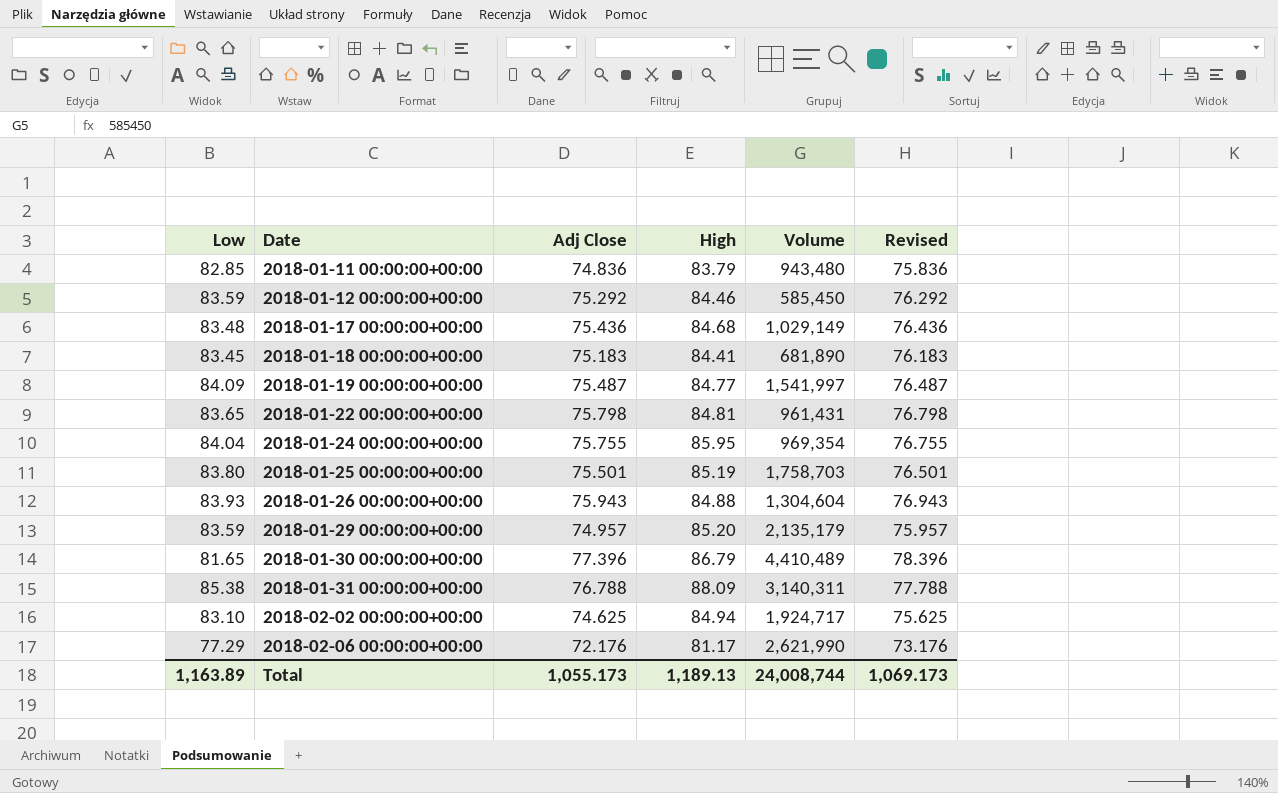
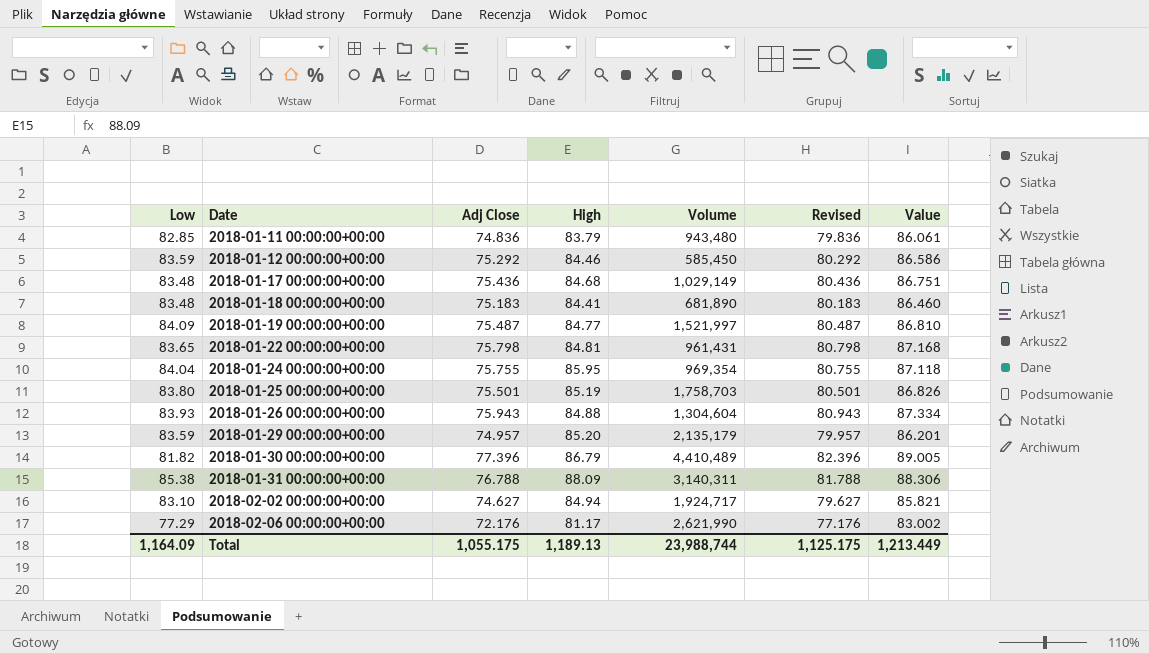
column Revised | formula: [Adj Close] + 1 -> [Adj Close] + 5
column Value | formula: none -> [Adj Close] * 1.15
2018-01-18 00:00:00+00:00 | Low: 83.45 -> 83.48
2018-01-19 00:00:00+00:00 | Volume: 1,541,997 -> 1,521,997
2018-01-30 00:00:00+00:00 | Low: 81.65 -> 81.82
2018-02-02 00:00:00+00:00 | Adj Close: 74.625 -> 74.627
Total | Low: 1,163.89 -> 1,164.09
Total | Adj Close: 1,055.173 -> 1,055.175
Total | Volume: 24,008,744 -> 23,988,744
Total | Revised: 1,069.173 -> 1,125.175

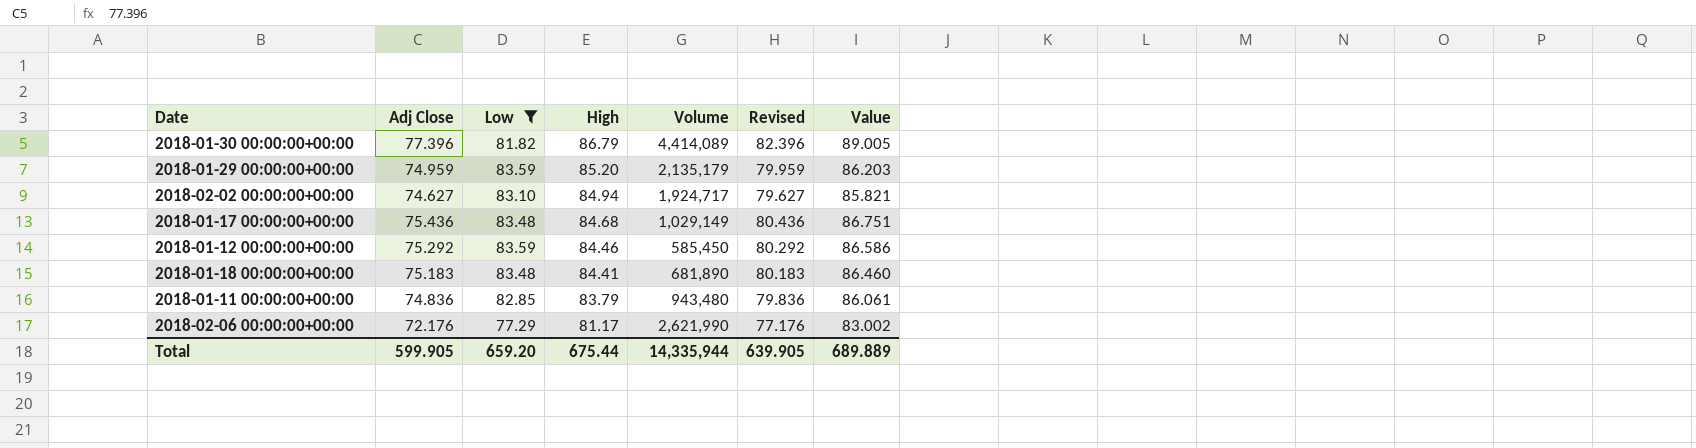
filter: none -> Low <= 83.59
row order: Date ascending -> High descending
column Low | position: 1 -> 3
2018-01-30 00:00:00+00:00 | Volume: 4,410,489 -> 4,414,089
2018-01-29 00:00:00+00:00 | Adj Close: 74.957 -> 74.959
2018-01-29 00:00:00+00:00 | Revised: 79.957 -> 79.959
2018-01-29 00:00:00+00:00 | Value: 86.201 -> 86.203
Total | Adj Close: 1,055.175 -> 599.905
Total | Low: 1,164.09 -> 659.20
Total | High: 1,189.13 -> 675.44
Total | Volume: 23,988,744 -> 14,335,944
Total | Revised: 1,125.175 -> 639.905
Total | Value: 1,213.449 -> 689.889

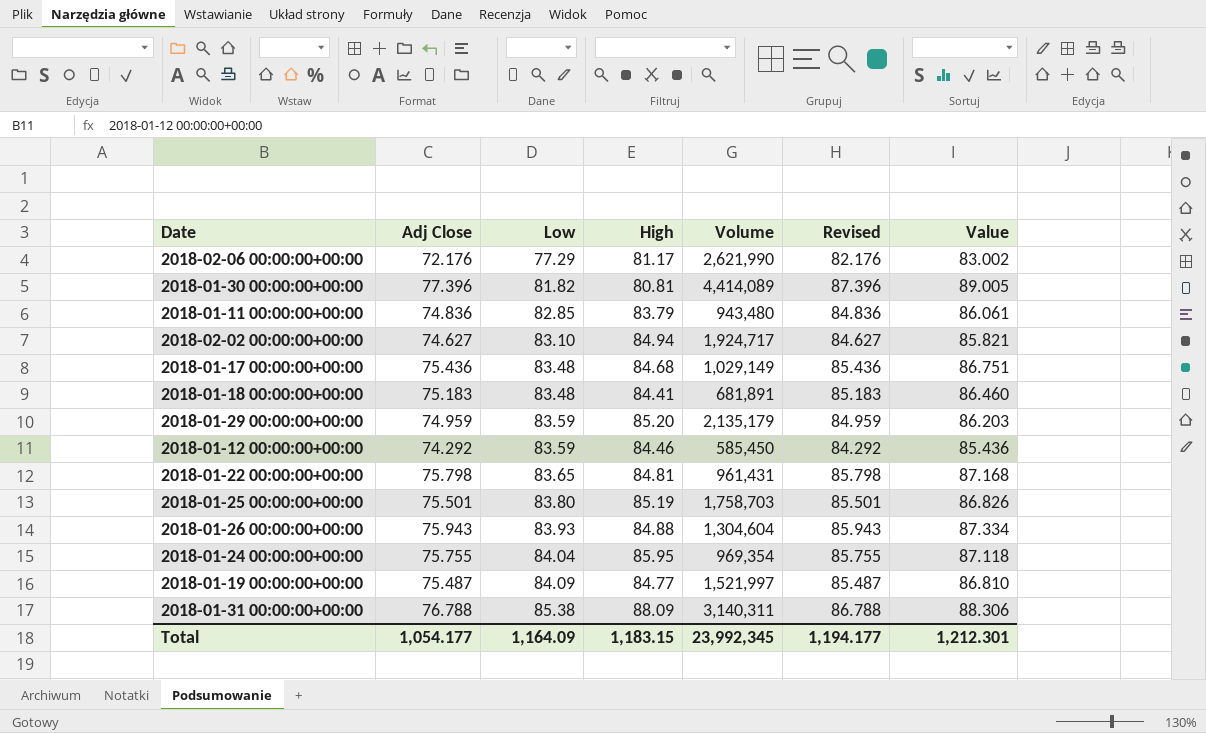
filter: Low <= 83.59 -> none
row order: High descending -> Low ascending
column Revised | formula: [Adj Close] + 5 -> [Adj Close] + 10
2018-01-30 00:00:00+00:00 | High: 86.79 -> 80.81
2018-01-18 00:00:00+00:00 | Volume: 681,890 -> 681,891
2018-01-12 00:00:00+00:00 | Adj Close: 75.292 -> 74.292
2018-01-12 00:00:00+00:00 | Value: 86.586 -> 85.436
Total | Adj Close: 599.905 -> 1,054.177
Total | Low: 659.20 -> 1,164.09
Total | High: 675.44 -> 1,183.15
Total | Volume: 14,335,944 -> 23,992,345
Total | Revised: 639.905 -> 1,194.177
Total | Value: 689.889 -> 1,212.301

